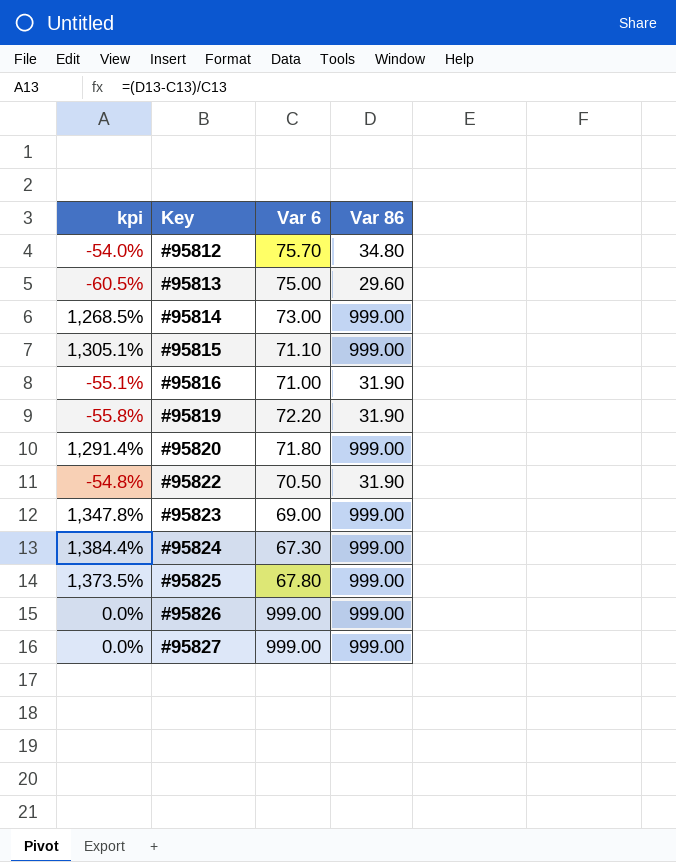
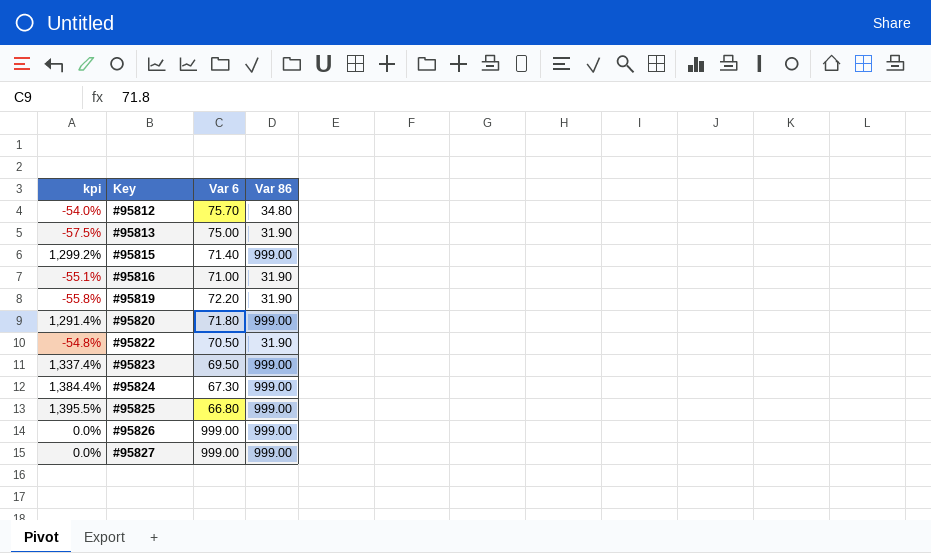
row #95814: 1,268.5% | 73.00 | 999.00 -> none
#95813 | kpi: -60.5% -> -57.5%
#95813 | Var 86: 29.60 -> 31.90
#95815 | kpi: 1,305.1% -> 1,299.2%
#95815 | Var 6: 71.10 -> 71.40
#95823 | kpi: 1,347.8% -> 1,337.4%
#95823 | Var 6: 69.00 -> 69.50
#95825 | kpi: 1,373.5% -> 1,395.5%
#95825 | Var 6: 67.80 -> 66.80

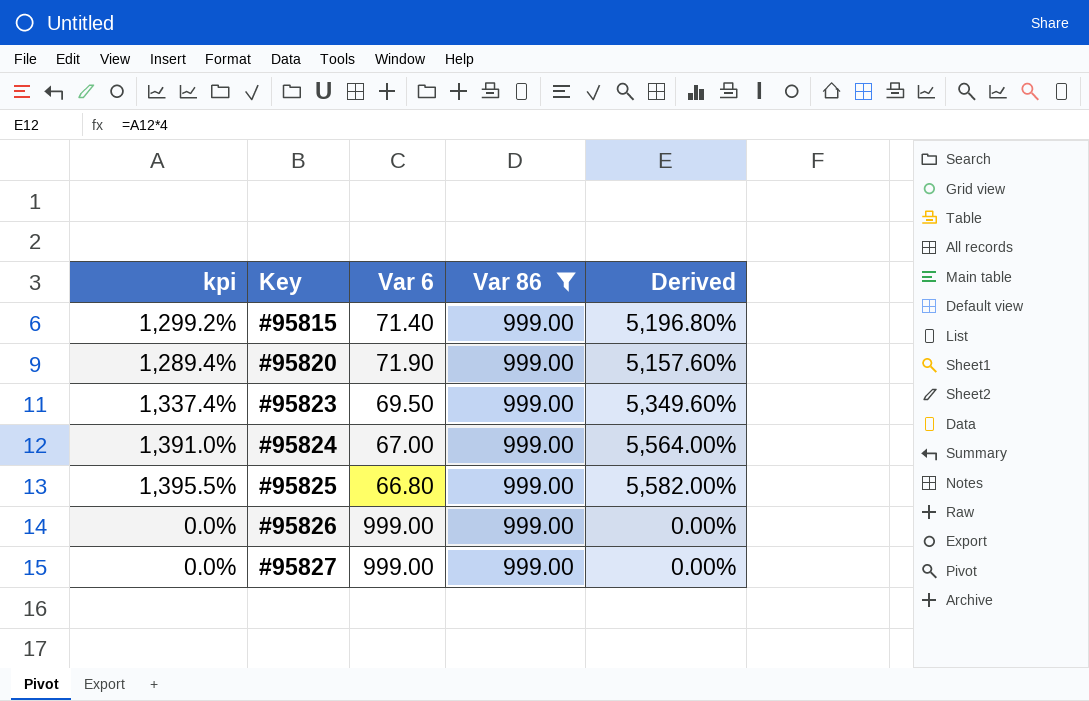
filter: none -> Var 86 = 999.00
column Derived | formula: none -> [kpi] * 4
#95820 | kpi: 1,291.4% -> 1,289.4%
#95820 | Var 6: 71.80 -> 71.90
#95824 | kpi: 1,384.4% -> 1,391.0%
#95824 | Var 6: 67.30 -> 67.00

